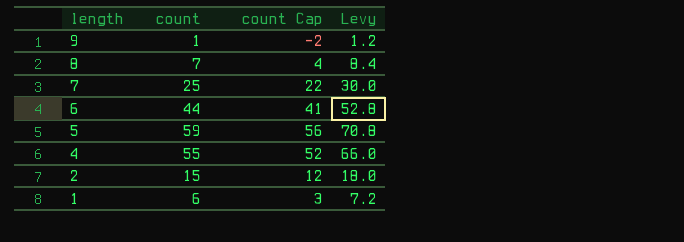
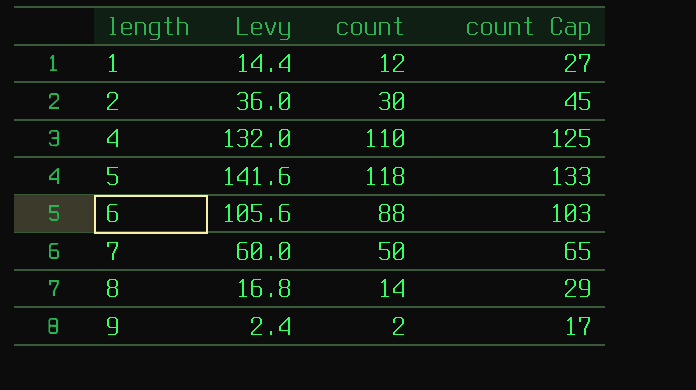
row order: length descending -> length ascending
column Levy | position: 4 -> 2
column count Cap | formula: [count] - 3 -> [count] + 15
1 | Levy: 7.2 -> 14.4
1 | count: 6 -> 12
2 | Levy: 18.0 -> 36.0
2 | count: 15 -> 30
4 | Levy: 66.0 -> 132.0
4 | count: 55 -> 110
5 | Levy: 70.8 -> 141.6
5 | count: 59 -> 118
6 | Levy: 52.8 -> 105.6
6 | count: 44 -> 88
7 | Levy: 30.0 -> 60.0
7 | count: 25 -> 50
8 | Levy: 8.4 -> 16.8
8 | count: 7 -> 14
9 | Levy: 1.2 -> 2.4
9 | count: 1 -> 2

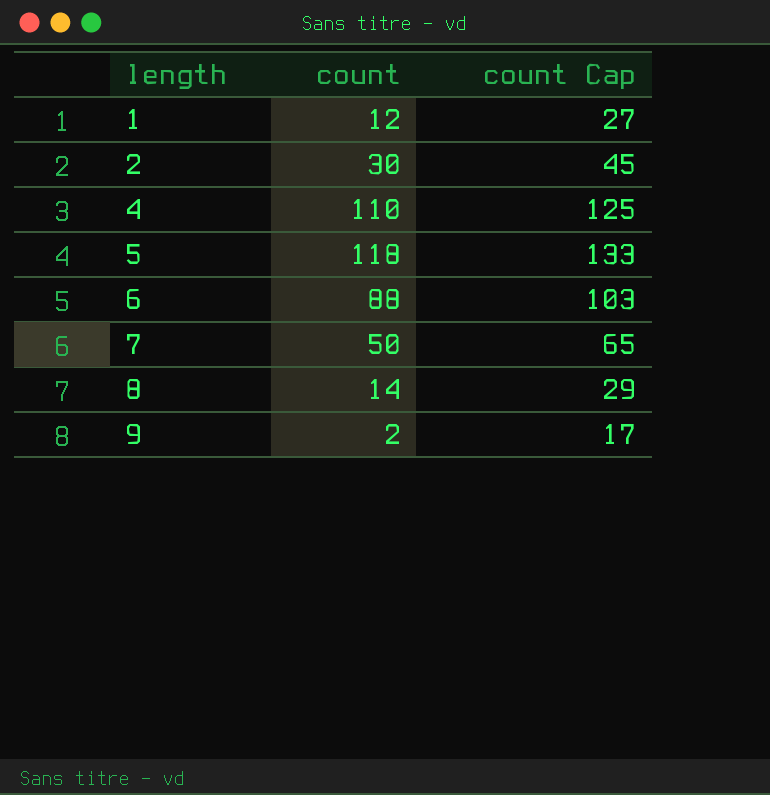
column Levy | formula: [count] * 1.2 -> none

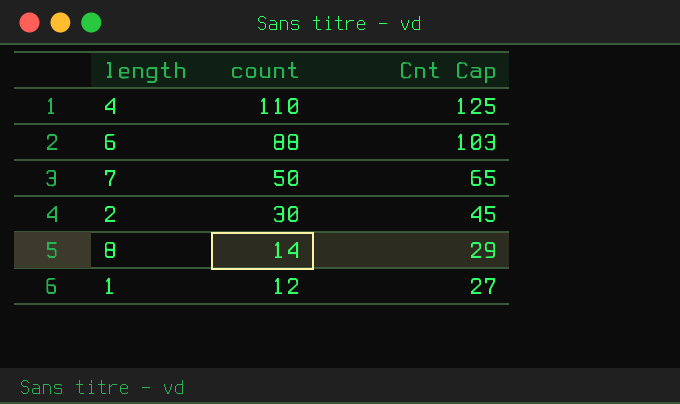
row order: length ascending -> count descending
column name: count Cap -> Cnt Cap
row 5: 118 | 133 -> none
row 9: 2 | 17 -> none

